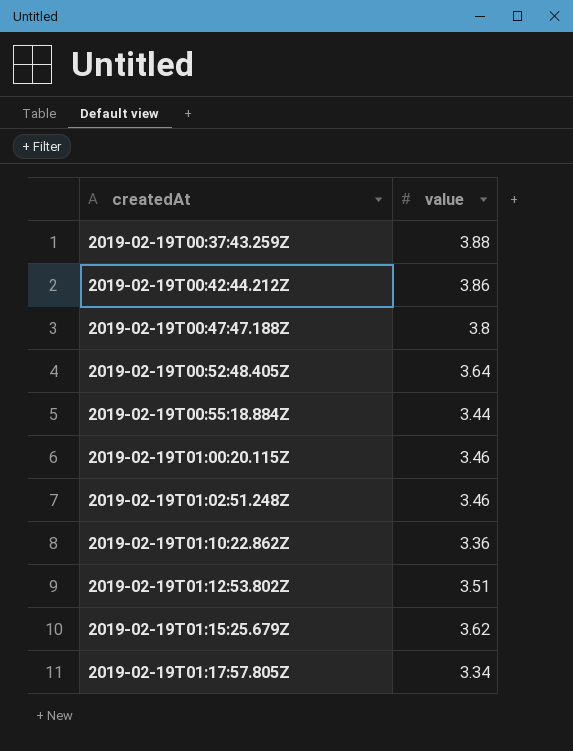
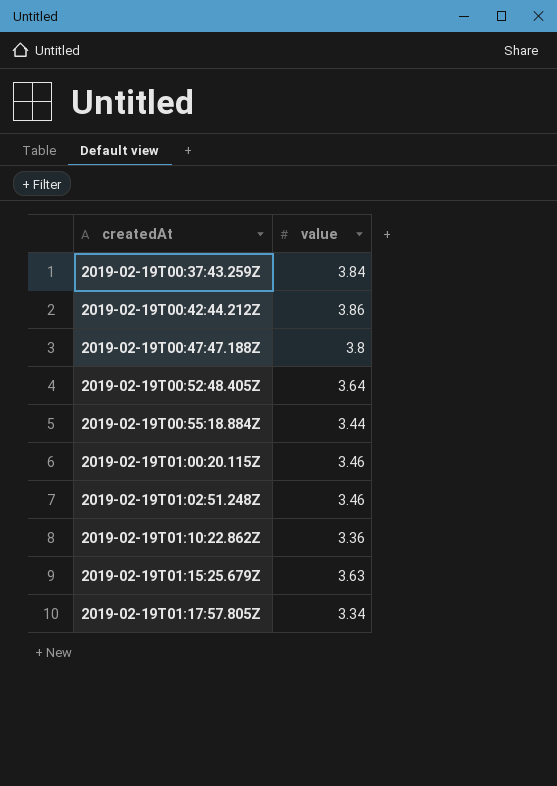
row 2019-02-19T01:12:53.802Z: 3.51 -> none
2019-02-19T00:37:43.259Z | value: 3.88 -> 3.84
2019-02-19T01:15:25.679Z | value: 3.62 -> 3.63

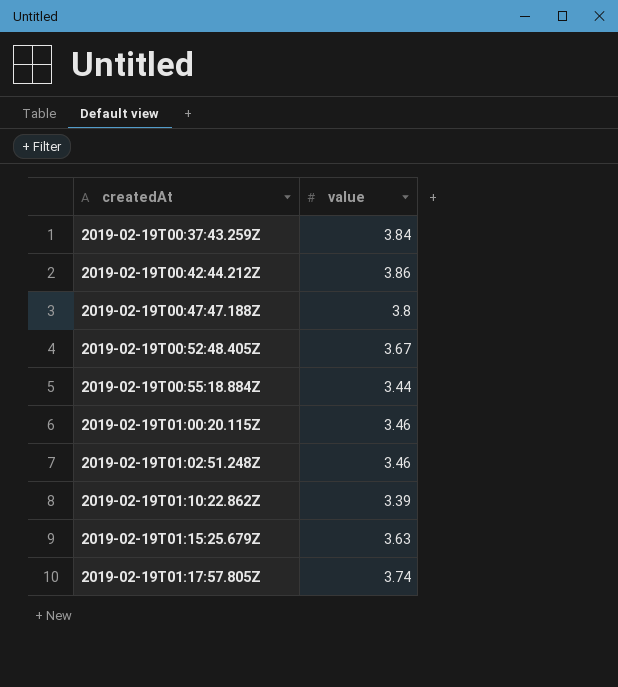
2019-02-19T00:52:48.405Z | value: 3.64 -> 3.67
2019-02-19T01:10:22.862Z | value: 3.36 -> 3.39
2019-02-19T01:17:57.805Z | value: 3.34 -> 3.74

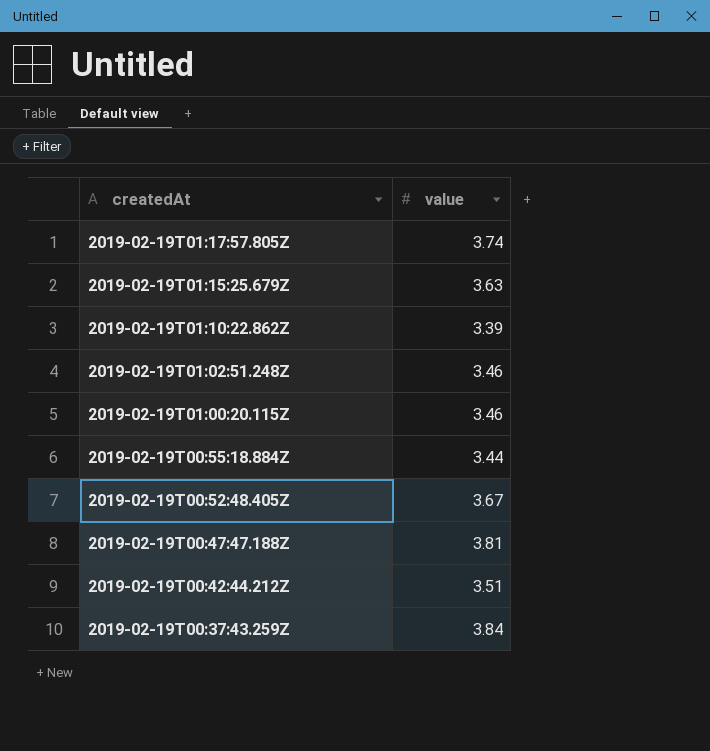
row order: createdAt ascending -> createdAt descending
2019-02-19T00:47:47.188Z | value: 3.8 -> 3.81
2019-02-19T00:42:44.212Z | value: 3.86 -> 3.51

